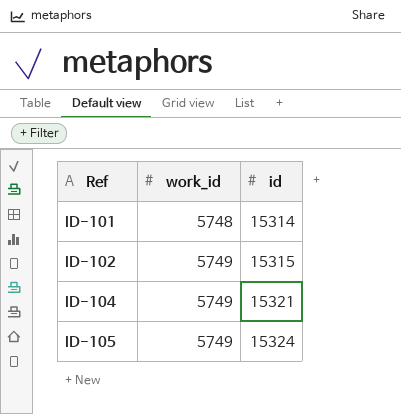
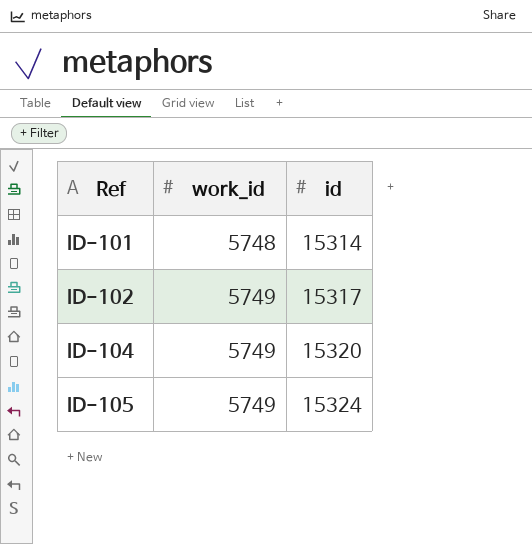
ID-102 | id: 15315 -> 15317
ID-104 | id: 15321 -> 15320

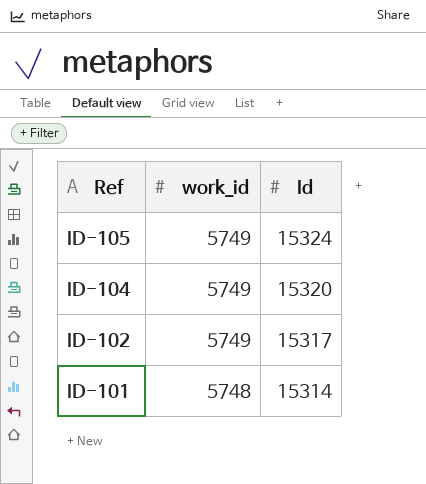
row order: Ref ascending -> Ref descending
column name: id -> Id

